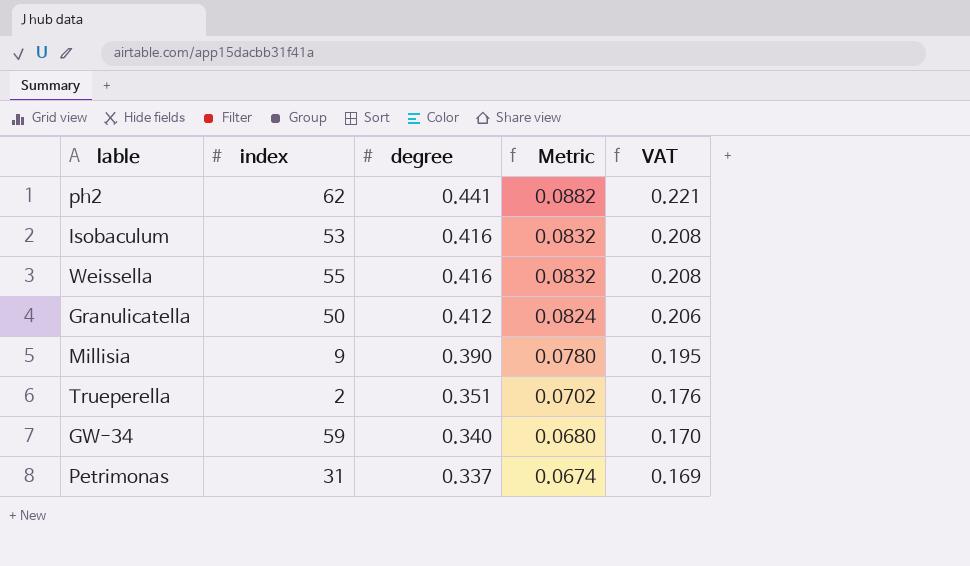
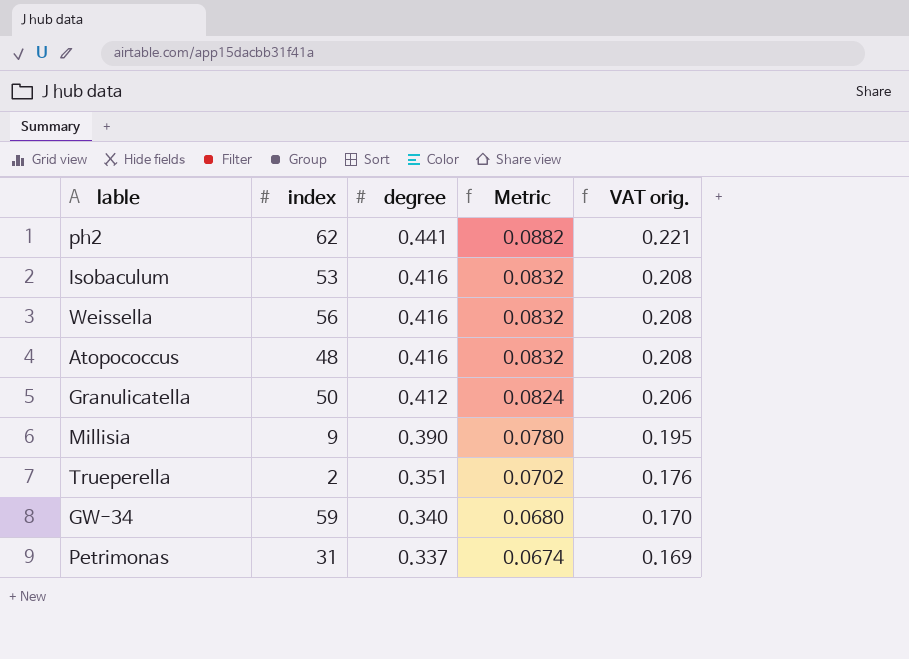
column name: VAT -> VAT orig.
Weissella | index: 55 -> 56
row Atopococcus: none -> 48 | 0.416 | 0.0832 | 0.208

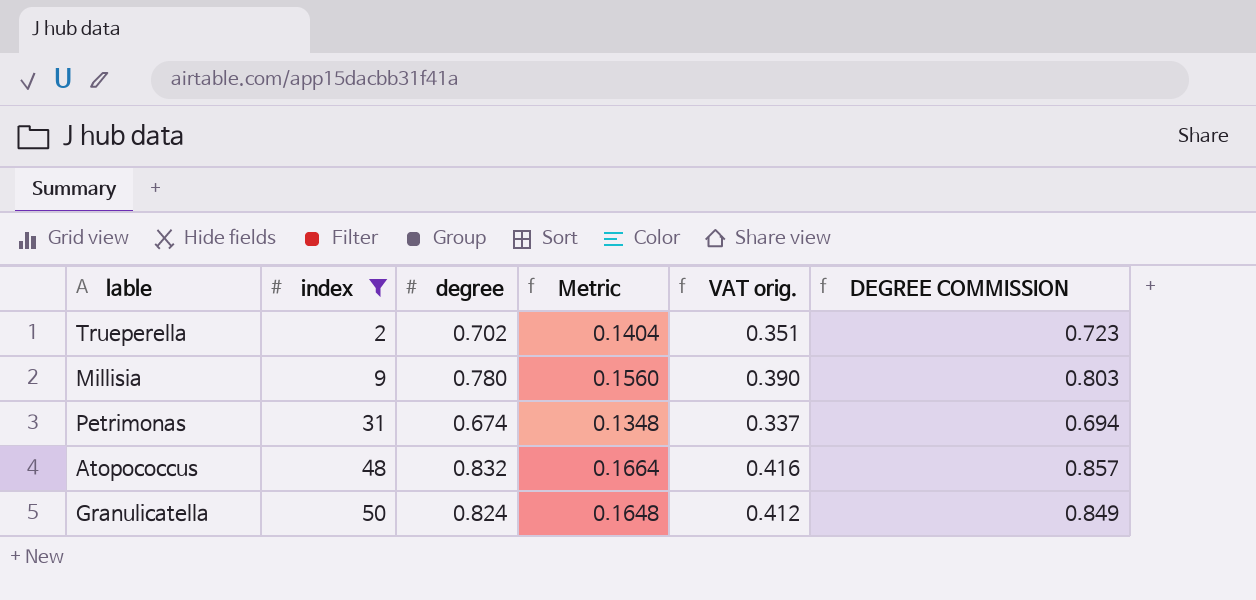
filter: none -> index <= 50
row order: degree descending -> index ascending
column DEGREE COMMISSION | formula: none -> [degree] * 1.03
Trueperella | degree: 0.351 -> 0.702
Trueperella | Metric: 0.0702 -> 0.1404
Trueperella | VAT orig.: 0.176 -> 0.351
Millisia | degree: 0.390 -> 0.780
Millisia | Metric: 0.0780 -> 0.1560
Millisia | VAT orig.: 0.195 -> 0.390
Petrimonas | degree: 0.337 -> 0.674
Petrimonas | Metric: 0.0674 -> 0.1348
Petrimonas | VAT orig.: 0.169 -> 0.337
Atopococcus | degree: 0.416 -> 0.832
Atopococcus | Metric: 0.0832 -> 0.1664
Atopococcus | VAT orig.: 0.208 -> 0.416
Granulicatella | degree: 0.412 -> 0.824
Granulicatella | Metric: 0.0824 -> 0.1648
Granulicatella | VAT orig.: 0.206 -> 0.412

